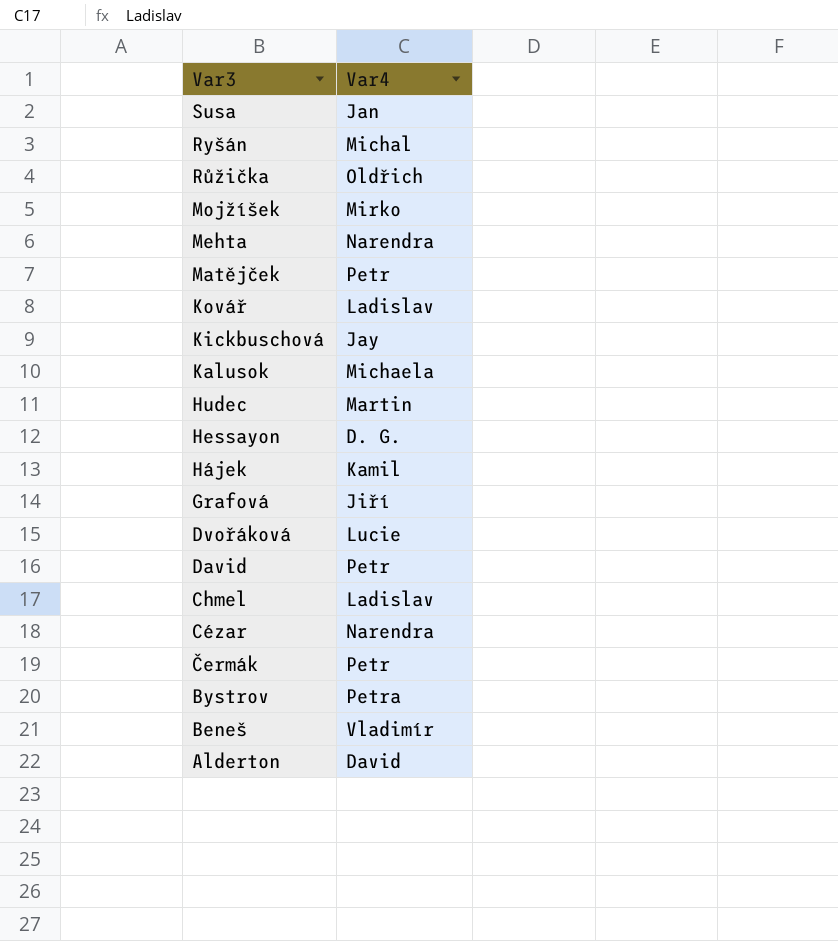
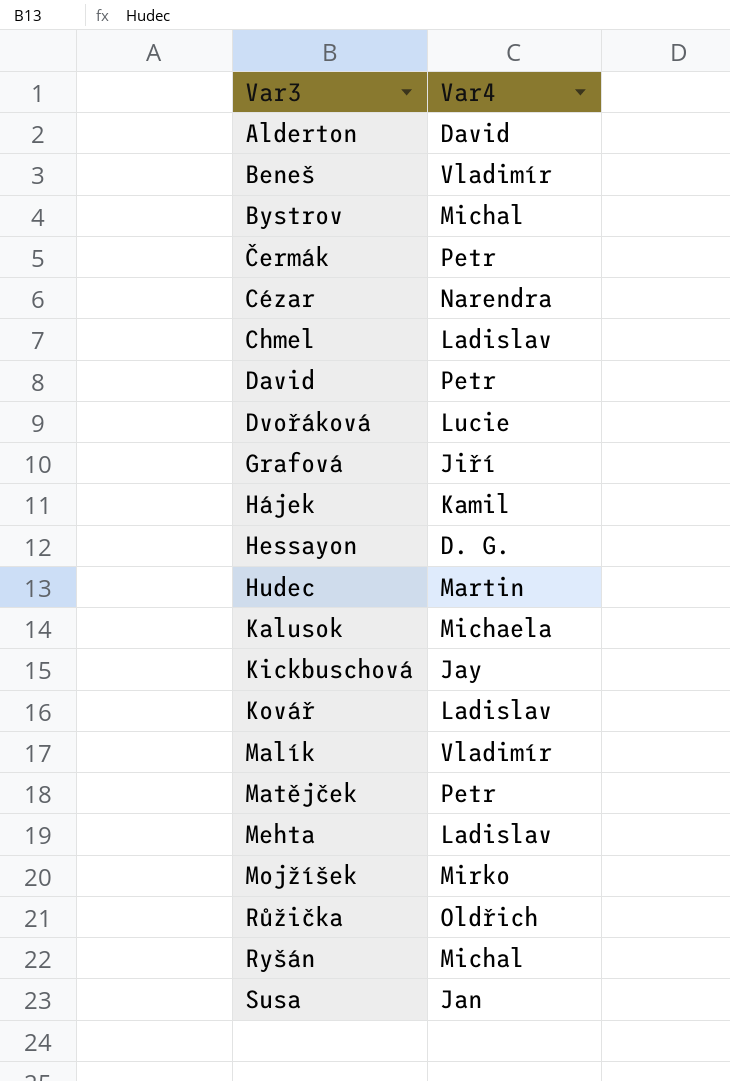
row order: Var3 descending -> Var3 ascending
Bystrov | Var4: Petra -> Michal
row Malík: none -> Vladimír
Mehta | Var4: Narendra -> Ladislav

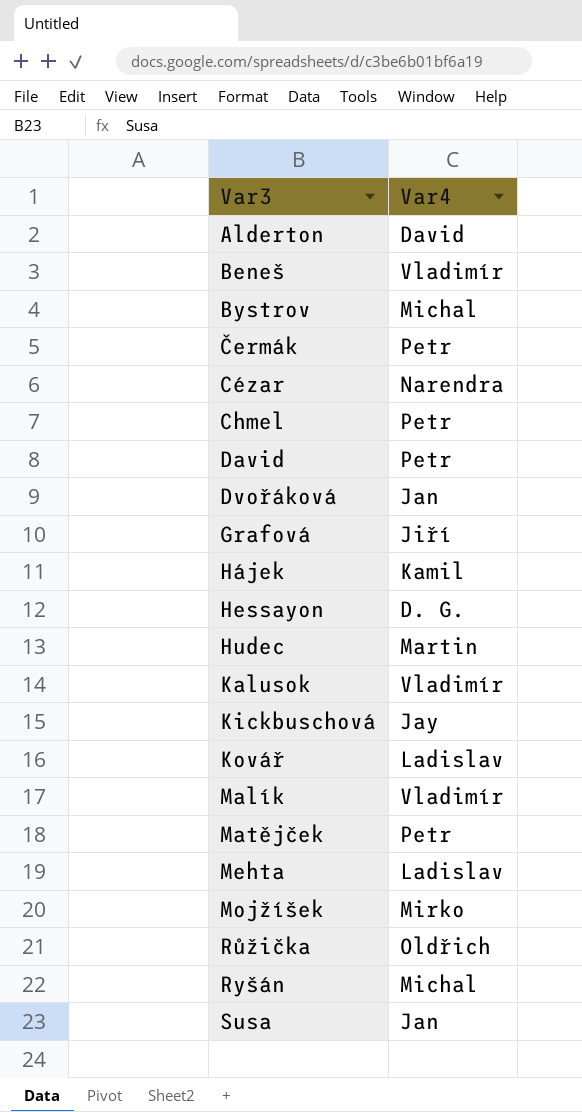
Chmel | Var4: Ladislav -> Petr
Dvořáková | Var4: Lucie -> Jan
Kalusok | Var4: Michaela -> Vladimír

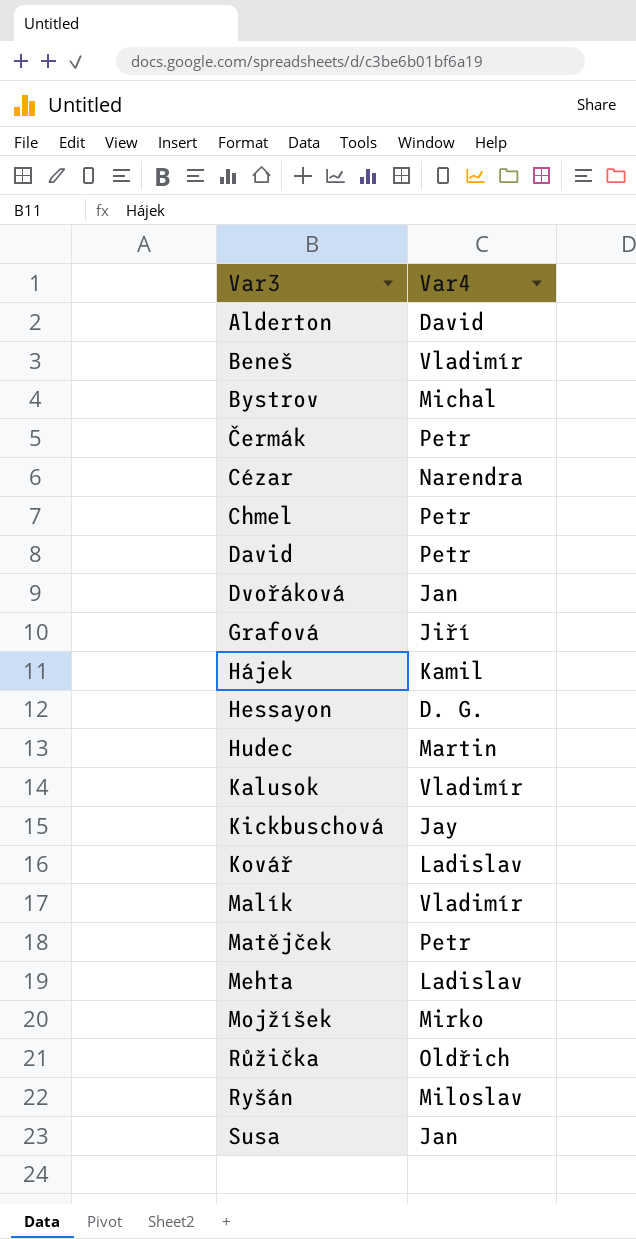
Ryšán | Var4: Michal -> Miloslav

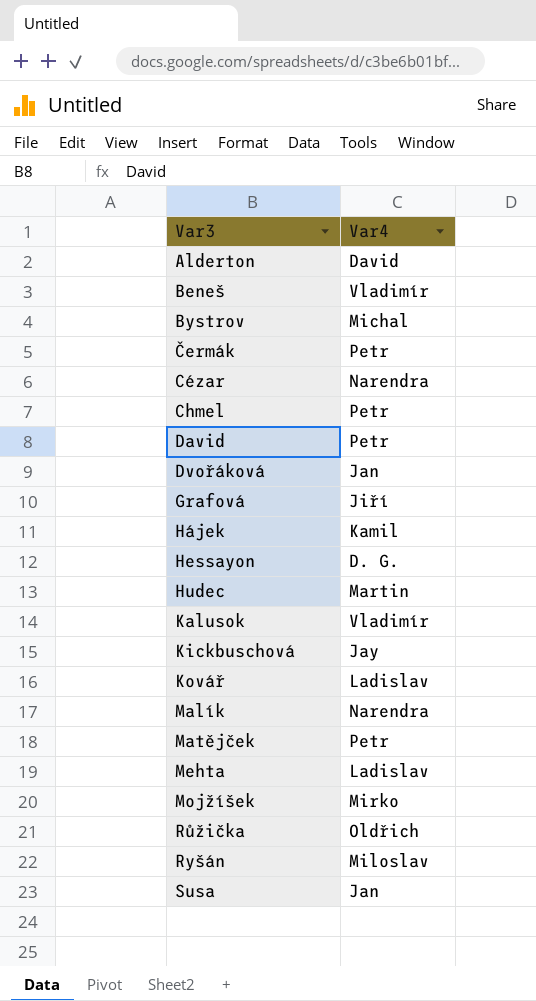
Malík | Var4: Vladimír -> Narendra

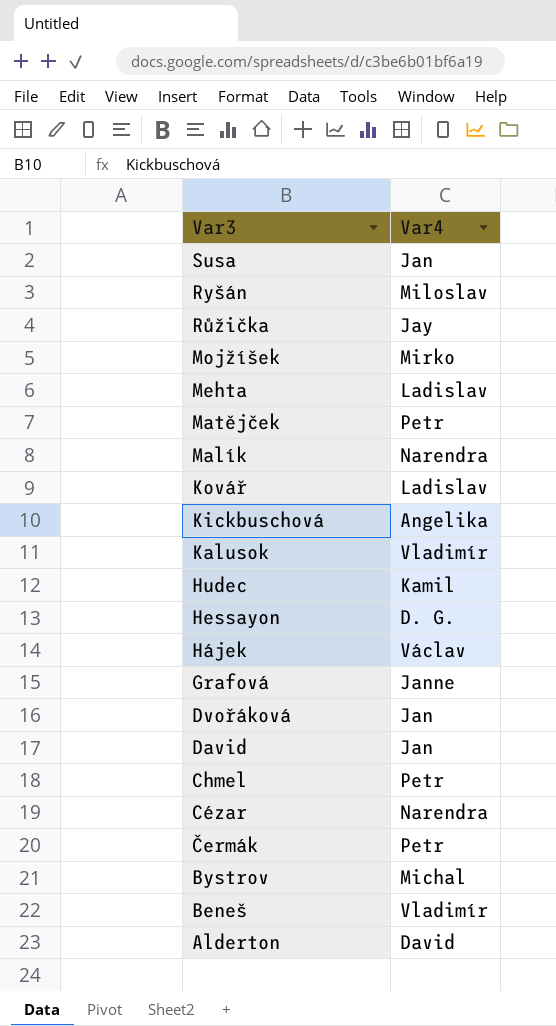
row order: Var3 ascending -> Var3 descending
Růžička | Var4: Oldřich -> Jay
Kickbuschová | Var4: Jay -> Angelika
Hudec | Var4: Martin -> Kamil
Hájek | Var4: Kamil -> Václav
Grafová | Var4: Jiří -> Janne
David | Var4: Petr -> Jan

